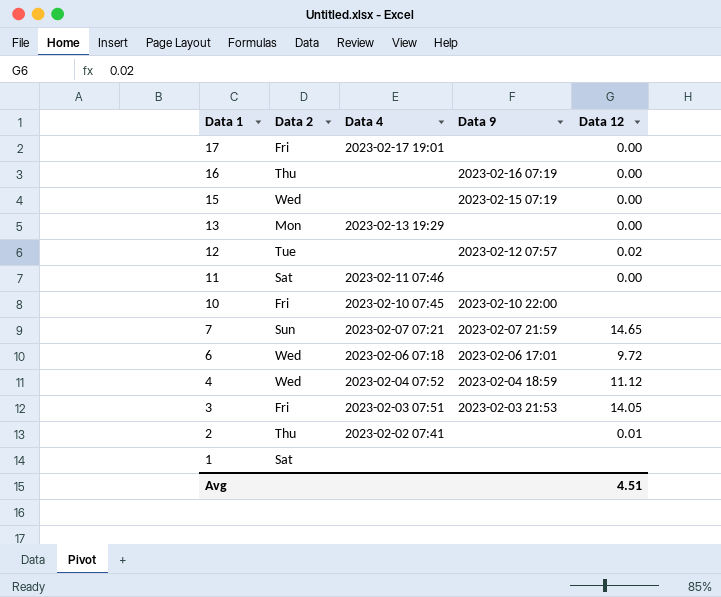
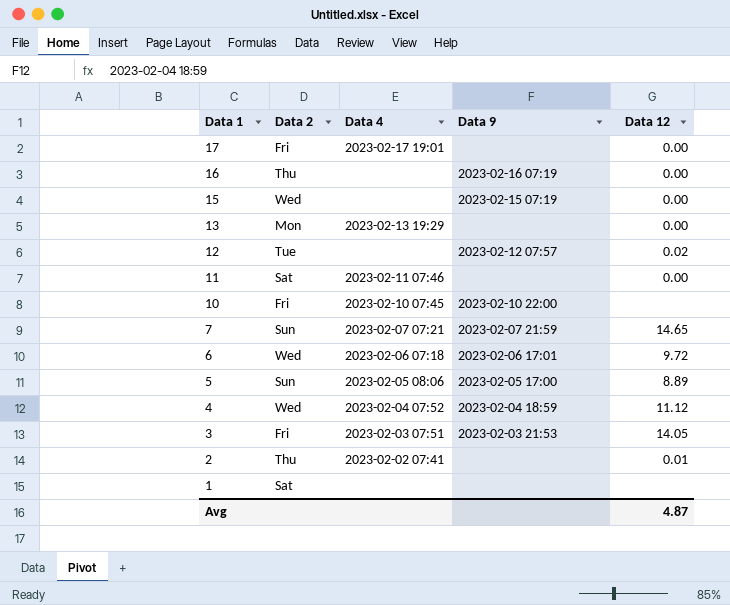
row 5: none -> Sun | 2023-02-05 08:06 | 2023-02-05 17:00 | 8.89
Avg | Data 12: 4.51 -> 4.87

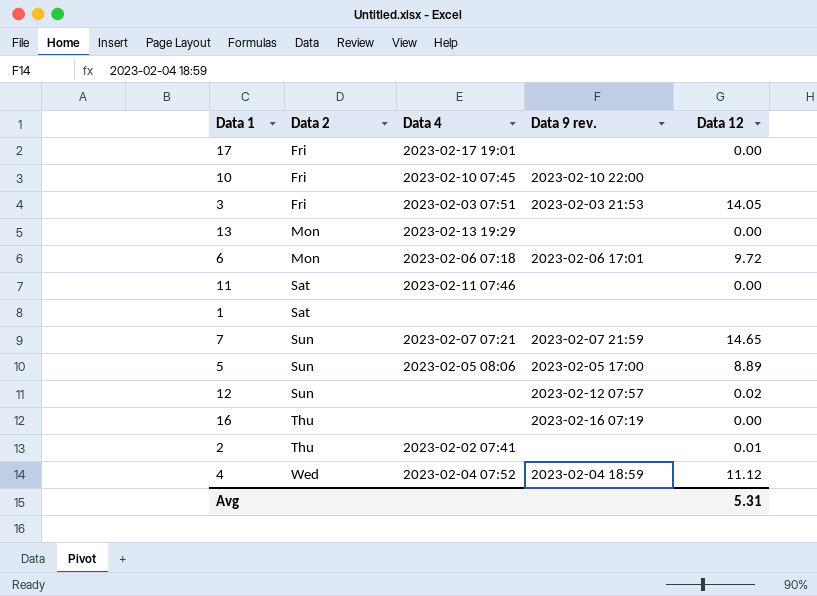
row order: Data 1 descending -> Data 2 ascending
column name: Data 9 -> Data 9 rev.
row 15: Wed | none | 2023-02-15 07:19 | 0.00 -> none
6 | Data 2: Wed -> Mon
12 | Data 2: Tue -> Sun
Avg | Data 12: 4.87 -> 5.31

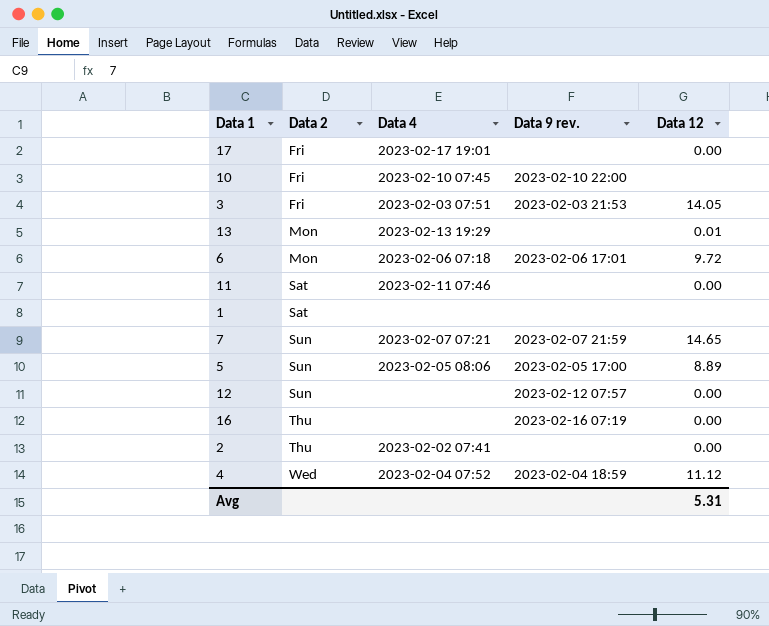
13 | Data 12: 0.00 -> 0.01
12 | Data 12: 0.02 -> 0.00
2 | Data 12: 0.01 -> 0.00

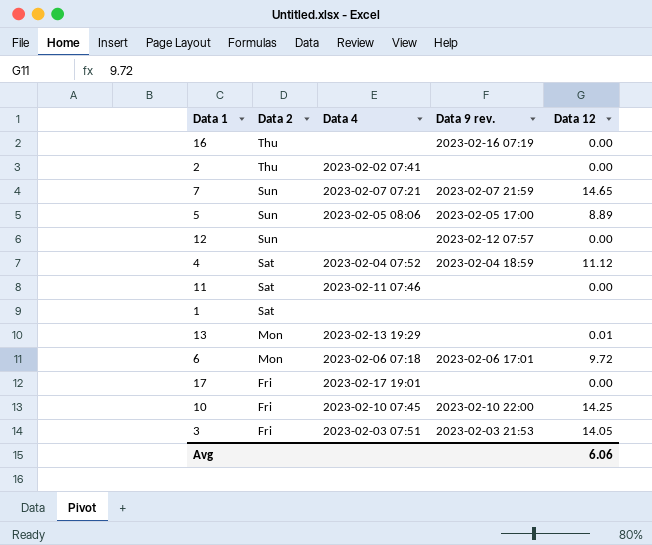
row order: Data 2 ascending -> Data 2 descending
4 | Data 2: Wed -> Sat
10 | Data 12: none -> 14.25
Avg | Data 12: 5.31 -> 6.06

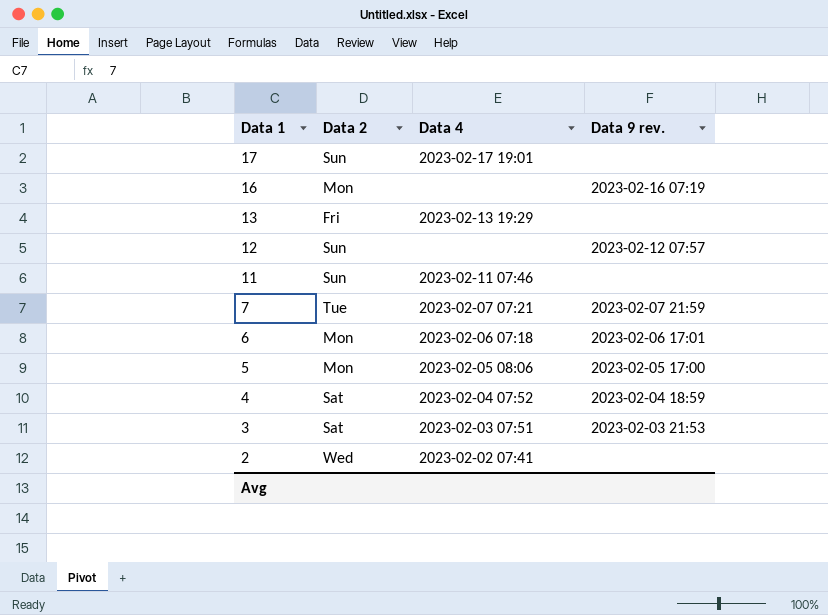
row order: Data 2 descending -> Data 1 descending
column Data 12 | position: 5 -> none
row 1: Sat | none | none | none -> none
row 10: Fri | 2023-02-10 07:45 | 2023-02-10 22:00 | 14.25 -> none
17 | Data 2: Fri -> Sun
16 | Data 2: Thu -> Mon
13 | Data 2: Mon -> Fri
11 | Data 2: Sat -> Sun
7 | Data 2: Sun -> Tue
5 | Data 2: Sun -> Mon
3 | Data 2: Fri -> Sat
2 | Data 2: Thu -> Wed

